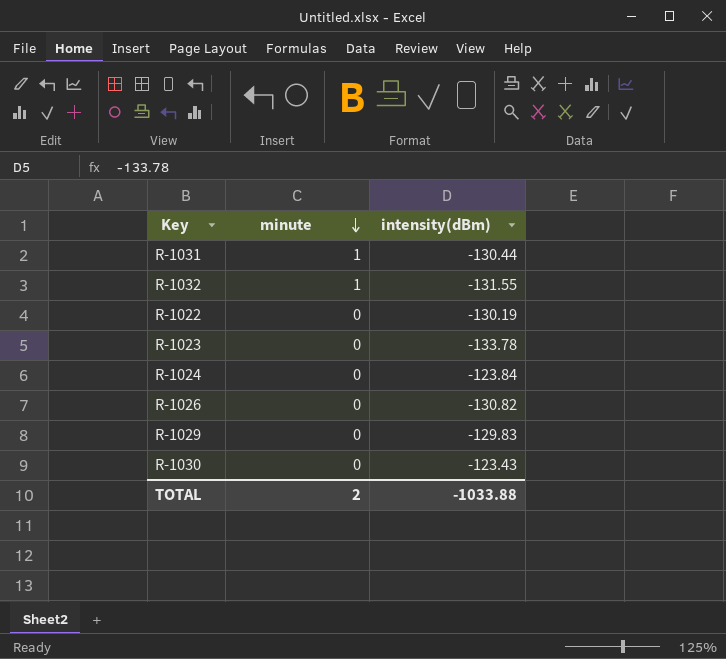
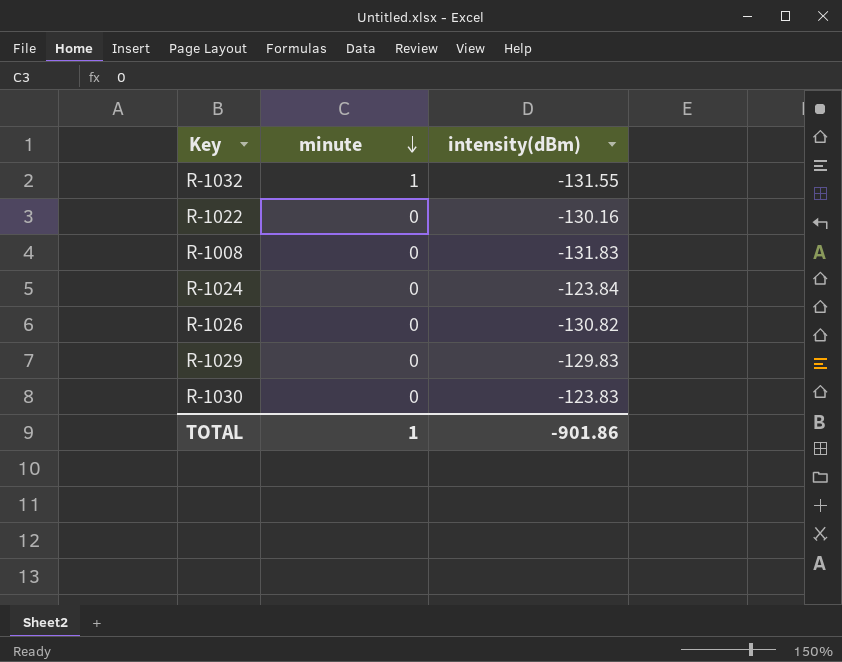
row R-1031: 1 | -130.44 -> none
row R-1023: 0 | -133.78 -> none
R-1022 | intensity(dBm): -130.19 -> -130.16
row R-1008: none -> 0 | -131.83
R-1030 | intensity(dBm): -123.43 -> -123.83
TOTAL | minute: 2 -> 1
TOTAL | intensity(dBm): -1033.88 -> -901.86

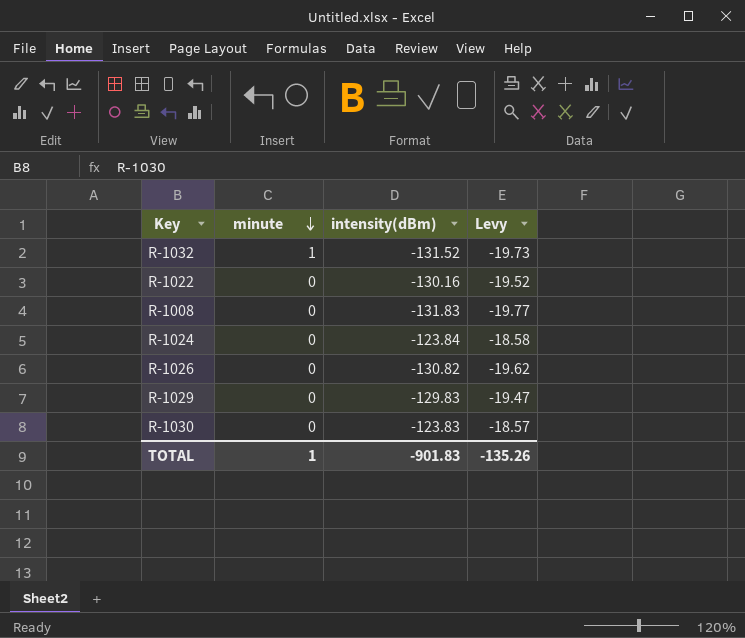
column Levy | formula: none -> [intensity(dBm)] * 0.15
R-1032 | intensity(dBm): -131.55 -> -131.52
TOTAL | intensity(dBm): -901.86 -> -901.83

